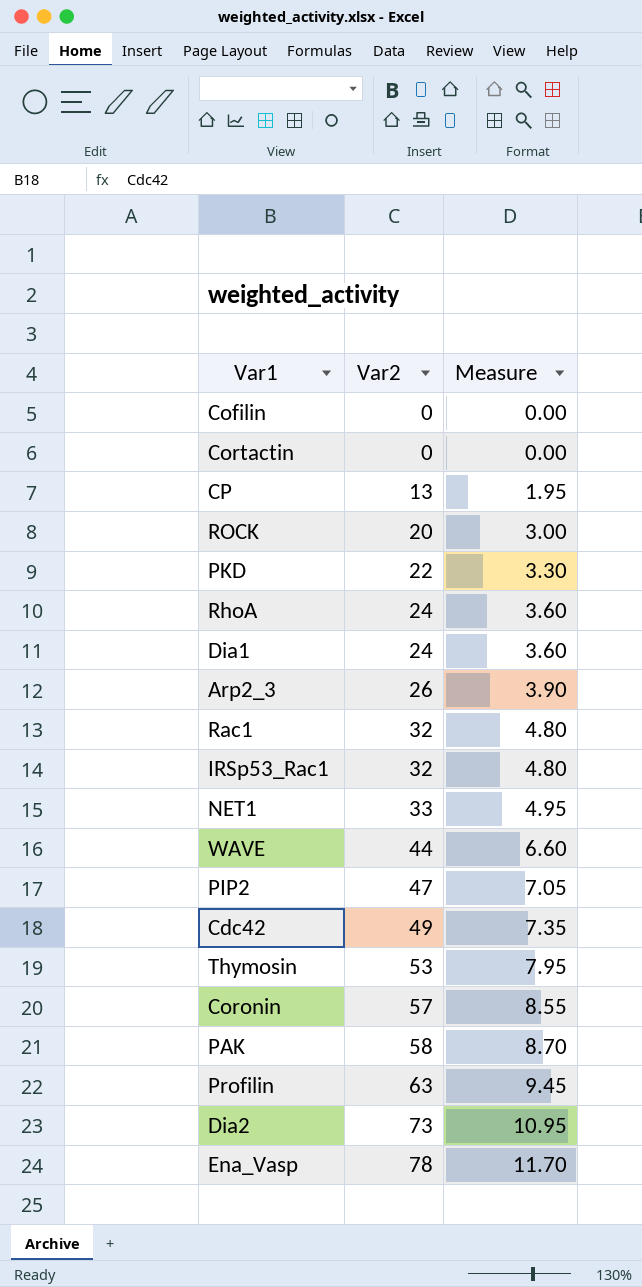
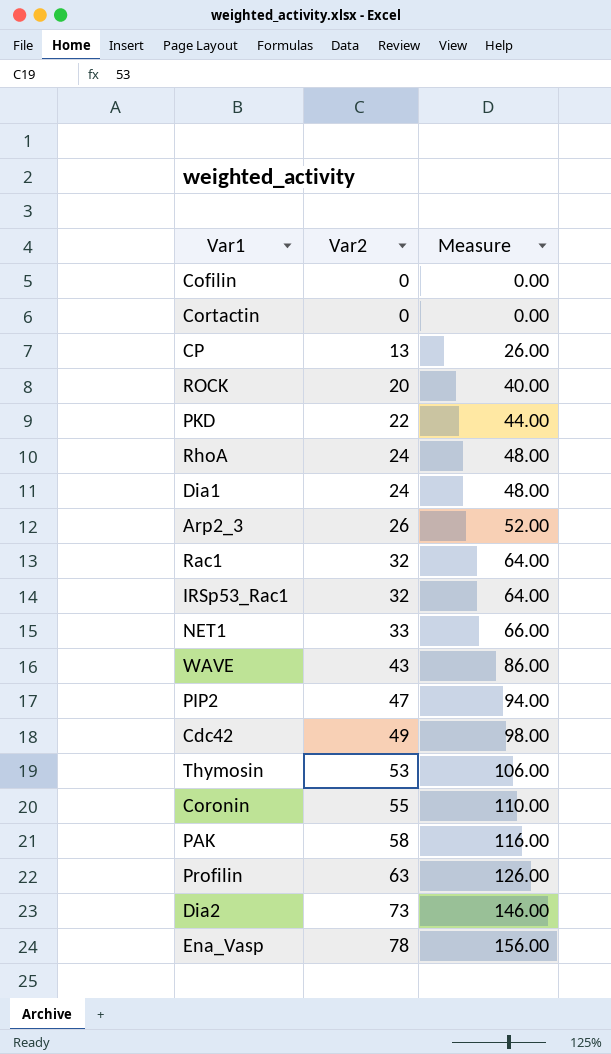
column Measure | formula: [Var2] * 0.15 -> [Var2] * 2
WAVE | Var2: 44 -> 43
Coronin | Var2: 57 -> 55

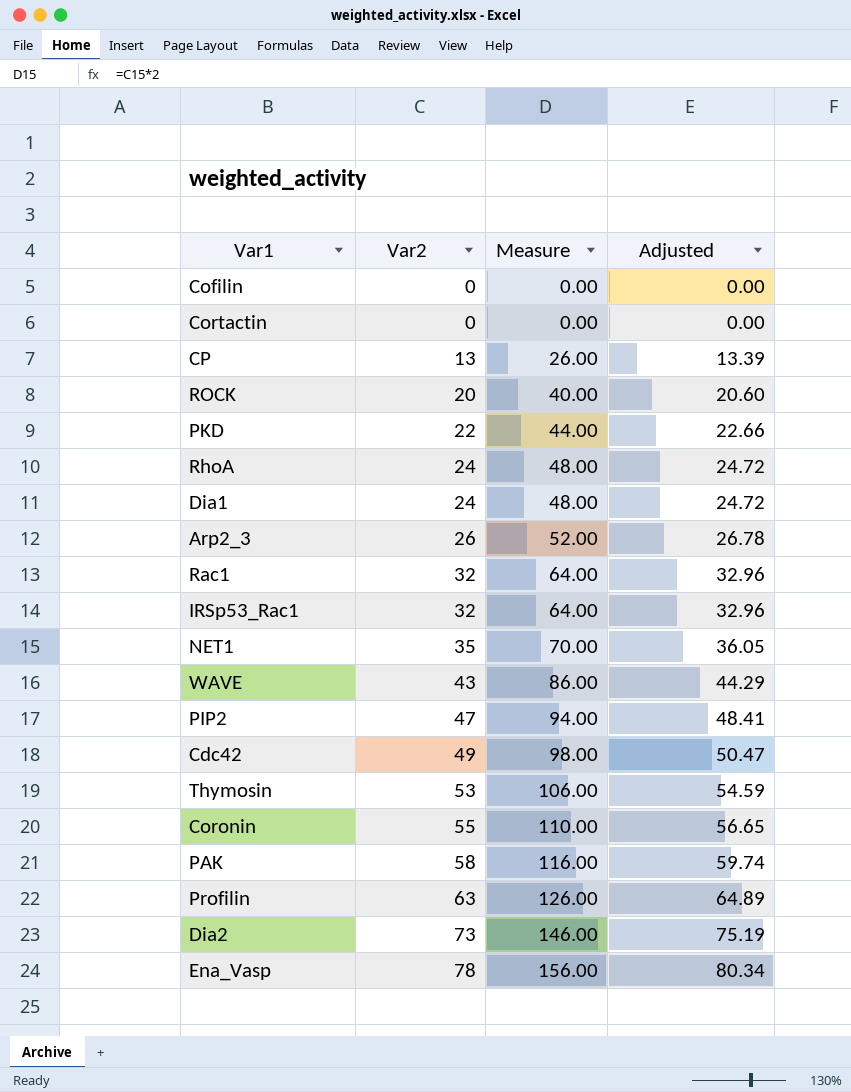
column Adjusted | formula: none -> [Var2] * 1.03
NET1 | Var2: 33 -> 35
NET1 | Measure: 66.00 -> 70.00

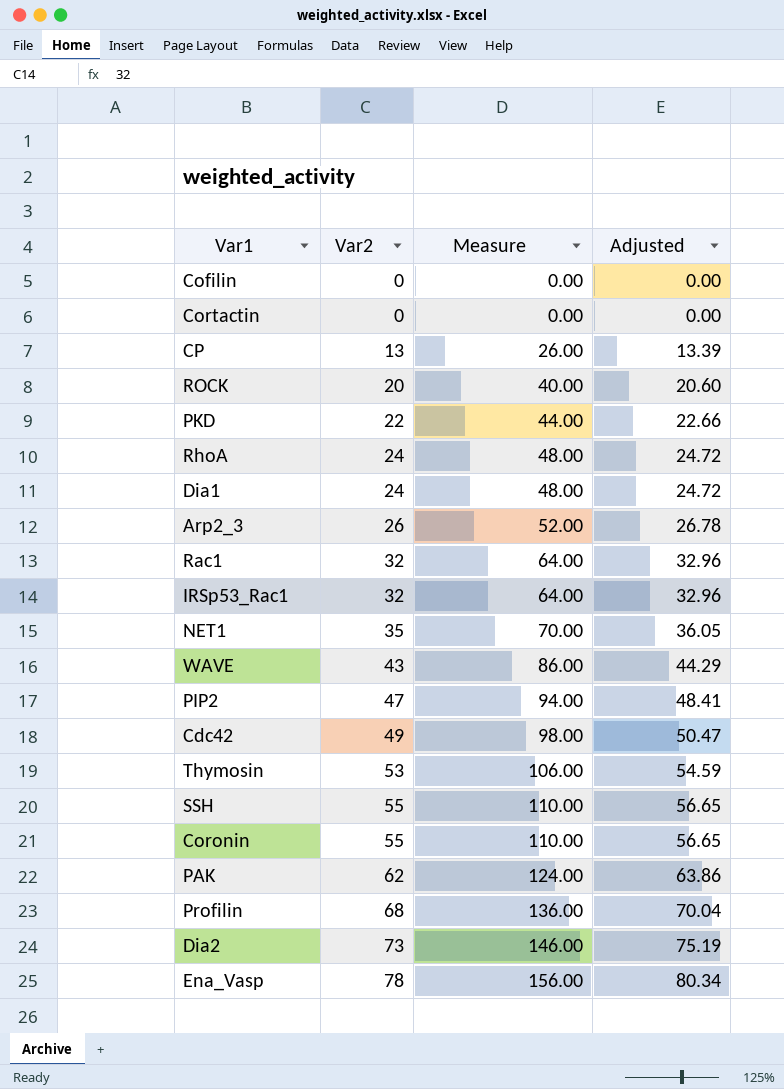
row SSH: none -> 55 | 110.00 | 56.65
PAK | Var2: 58 -> 62
PAK | Measure: 116.00 -> 124.00
PAK | Adjusted: 59.74 -> 63.86
Profilin | Var2: 63 -> 68
Profilin | Measure: 126.00 -> 136.00
Profilin | Adjusted: 64.89 -> 70.04

